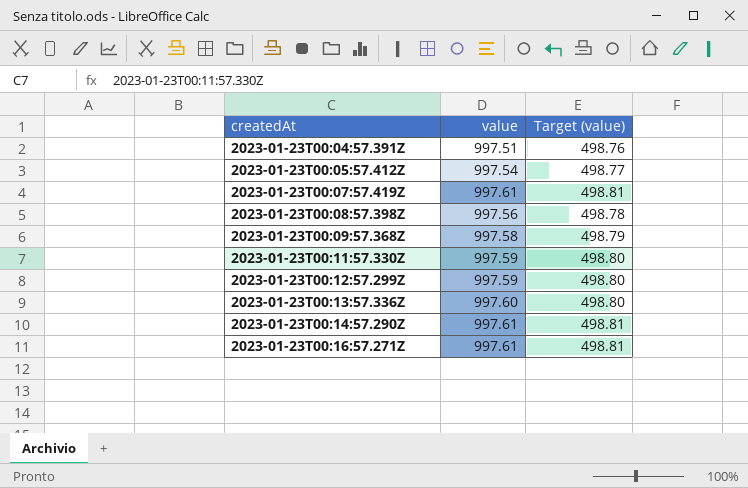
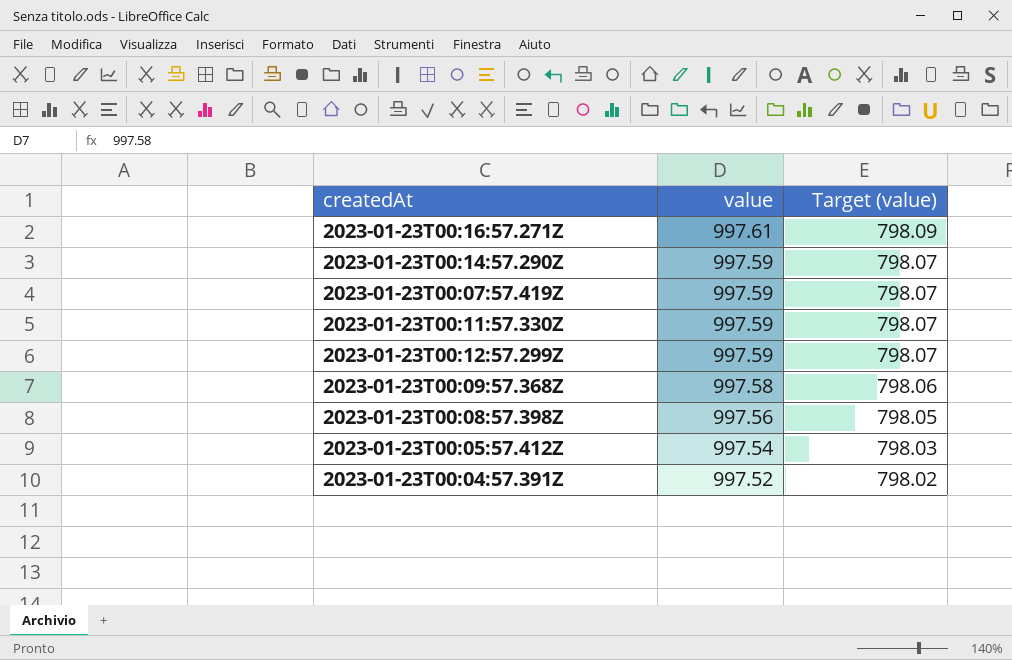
row order: createdAt ascending -> value descending
column Target (value) | formula: [value] * 0.5 -> [value] * 0.8
row 2023-01-23T00:13:57.336Z: 997.60 | 498.80 -> none
2023-01-23T00:14:57.290Z | value: 997.61 -> 997.59
2023-01-23T00:07:57.419Z | value: 997.61 -> 997.59
2023-01-23T00:04:57.391Z | value: 997.51 -> 997.52

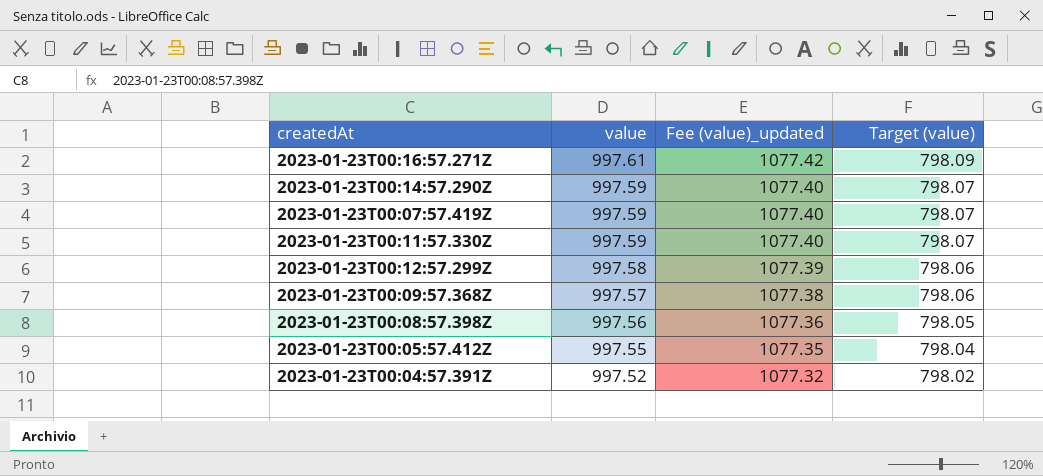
column Fee (value)_updated | formula: none -> [value] * 1.08
2023-01-23T00:12:57.299Z | value: 997.59 -> 997.58
2023-01-23T00:12:57.299Z | Target (value): 798.07 -> 798.06
2023-01-23T00:09:57.368Z | value: 997.58 -> 997.57
2023-01-23T00:05:57.412Z | value: 997.54 -> 997.55
2023-01-23T00:05:57.412Z | Target (value): 798.03 -> 798.04

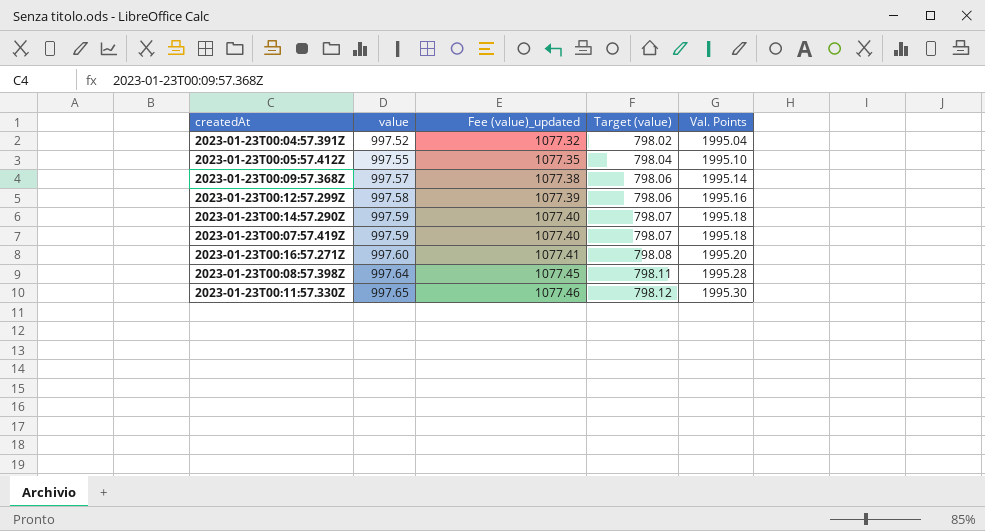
row order: value descending -> value ascending
column Val. Points | formula: none -> [value] * 2
2023-01-23T00:16:57.271Z | value: 997.61 -> 997.60
2023-01-23T00:16:57.271Z | Fee (value)_updated: 1077.42 -> 1077.41
2023-01-23T00:16:57.271Z | Target (value): 798.09 -> 798.08
2023-01-23T00:08:57.398Z | value: 997.56 -> 997.64
2023-01-23T00:08:57.398Z | Fee (value)_updated: 1077.36 -> 1077.45
2023-01-23T00:08:57.398Z | Target (value): 798.05 -> 798.11
2023-01-23T00:11:57.330Z | value: 997.59 -> 997.65
2023-01-23T00:11:57.330Z | Fee (value)_updated: 1077.40 -> 1077.46
2023-01-23T00:11:57.330Z | Target (value): 798.07 -> 798.12

